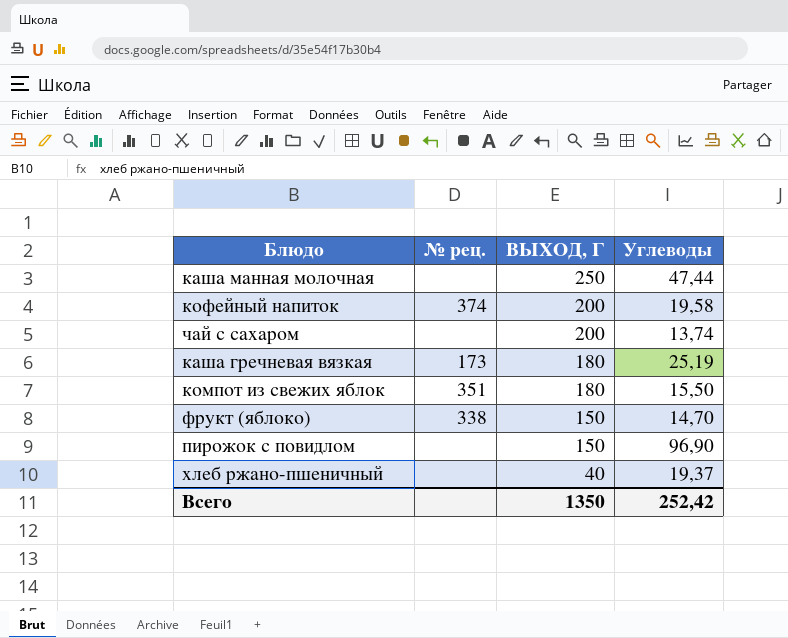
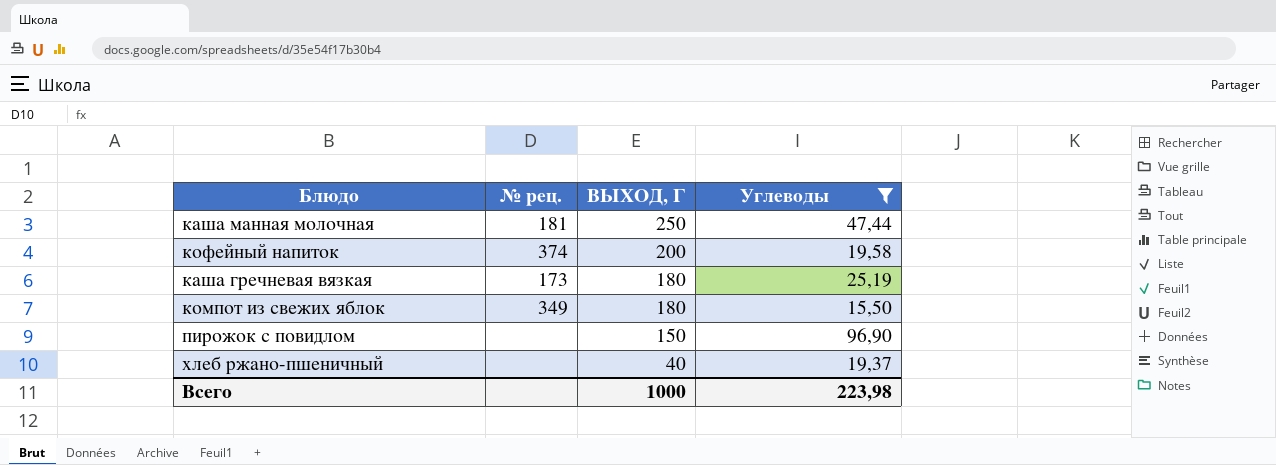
filter: none -> Углеводы >= 15,50
каша манная молочная | № рец.: none -> 181
компот из свежих яблок | № рец.: 351 -> 349
Всего | ВЫХОД, Г: 1350 -> 1000
Всего | Углеводы: 252,42 -> 223,98

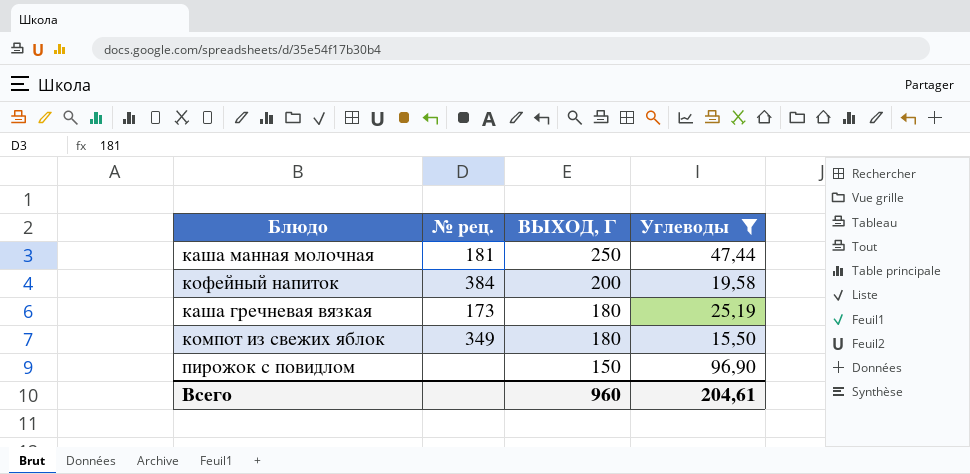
row хлеб ржано-пшеничный: none | 40 | 19,37 -> none
кофейный напиток | № рец.: 374 -> 384
Всего | ВЫХОД, Г: 1000 -> 960
Всего | Углеводы: 223,98 -> 204,61

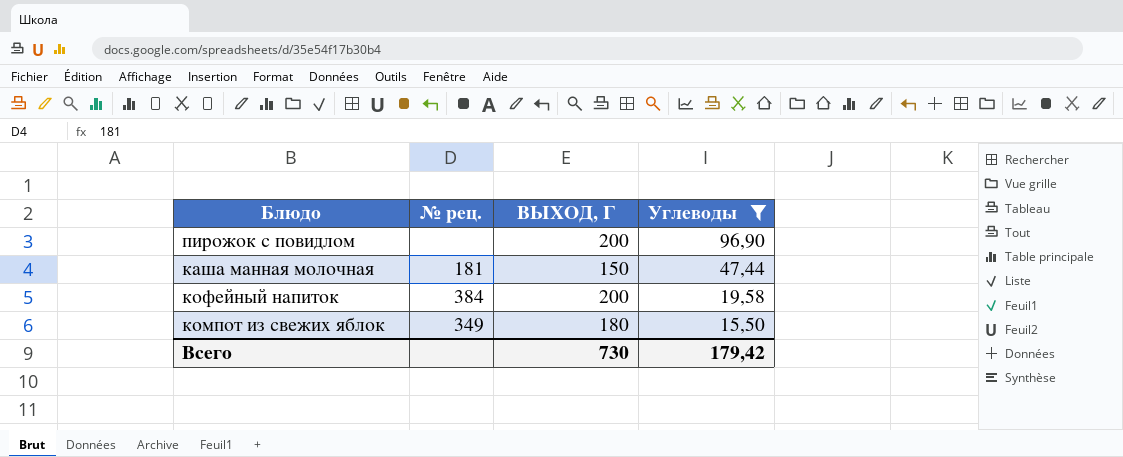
row order: ВЫХОД, Г descending -> Углеводы descending
row каша гречневая вязкая: 173 | 180 | 25,19 -> none
пирожок с повидлом | ВЫХОД, Г: 150 -> 200
каша манная молочная | ВЫХОД, Г: 250 -> 150
Всего | ВЫХОД, Г: 960 -> 730
Всего | Углеводы: 204,61 -> 179,42

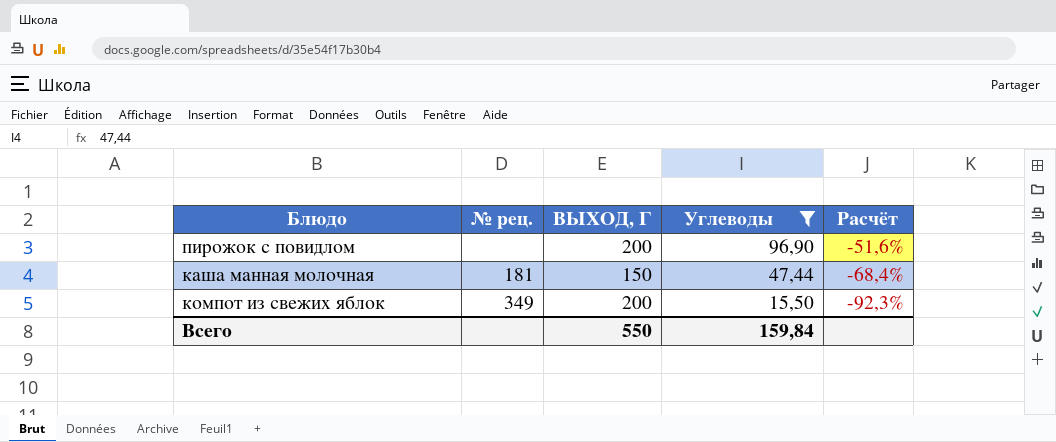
column Расчёт | formula: none -> ([Углеводы] - [ВЫХОД, Г]) / [ВЫХОД, Г]
row кофейный напиток: 384 | 200 | 19,58 -> none
компот из свежих яблок | ВЫХОД, Г: 180 -> 200
Всего | ВЫХОД, Г: 730 -> 550
Всего | Углеводы: 179,42 -> 159,84

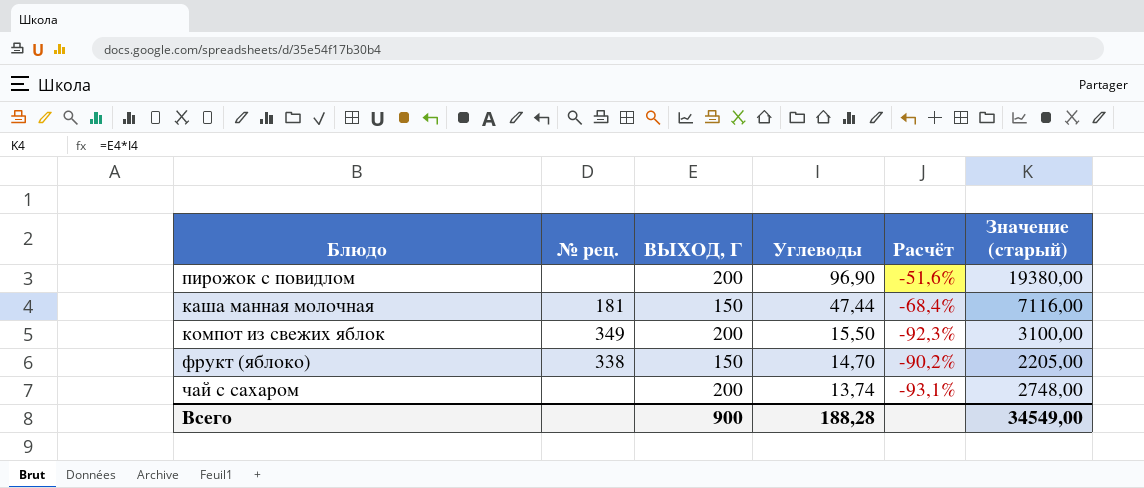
filter: Углеводы >= 15,50 -> none
column Значение (старый) | formula: none -> [ВЫХОД, Г] * [Углеводы]
Всего | ВЫХОД, Г: 550 -> 900
Всего | Углеводы: 159,84 -> 188,28

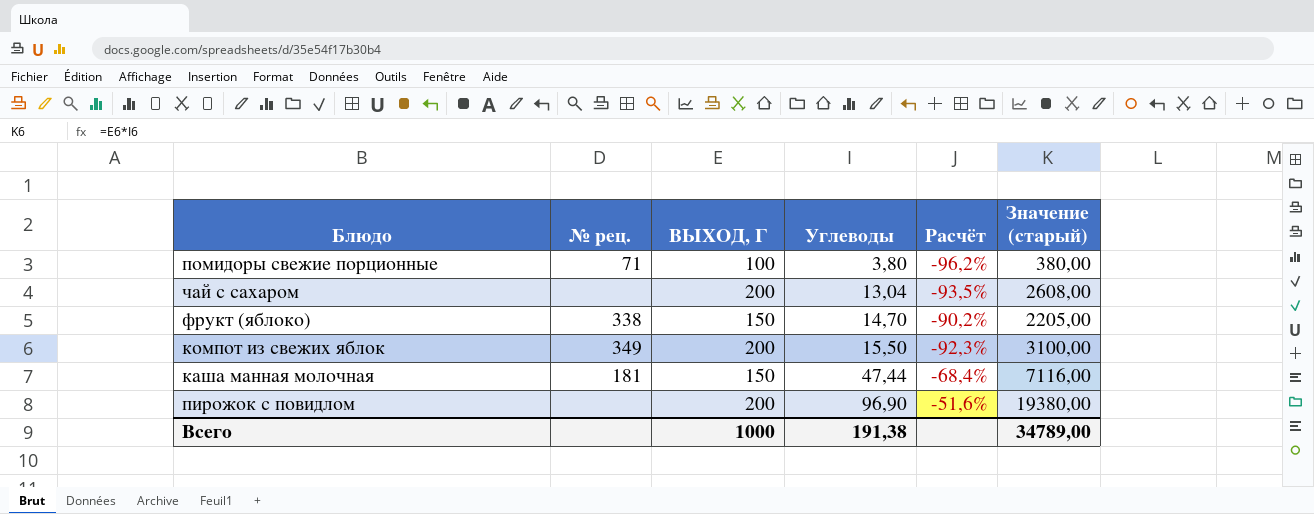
row order: Углеводы descending -> Углеводы ascending
row помидоры свежие порционные: none -> 71 | 100 | 3,80 | -96,2% | 380,00
чай с сахаром | Углеводы: 13,74 -> 13,04
чай с сахаром | Расчёт: -93,1% -> -93,5%
чай с сахаром | Значение (старый): 2748,00 -> 2608,00
Всего | ВЫХОД, Г: 900 -> 1000
Всего | Углеводы: 188,28 -> 191,38
Всего | Значение (старый): 34549,00 -> 34789,00

